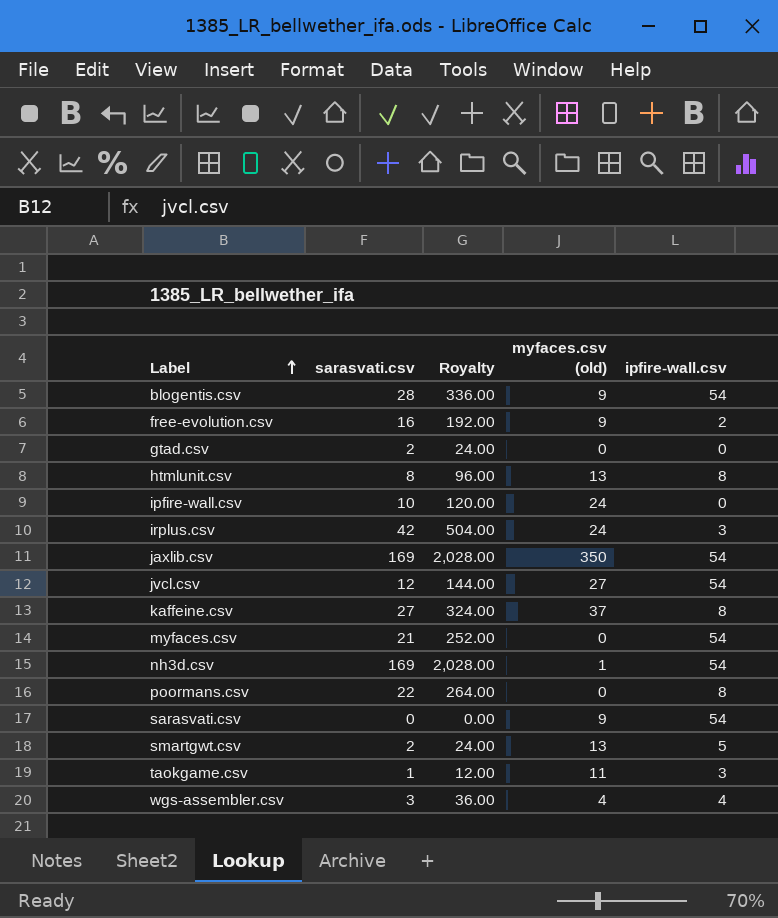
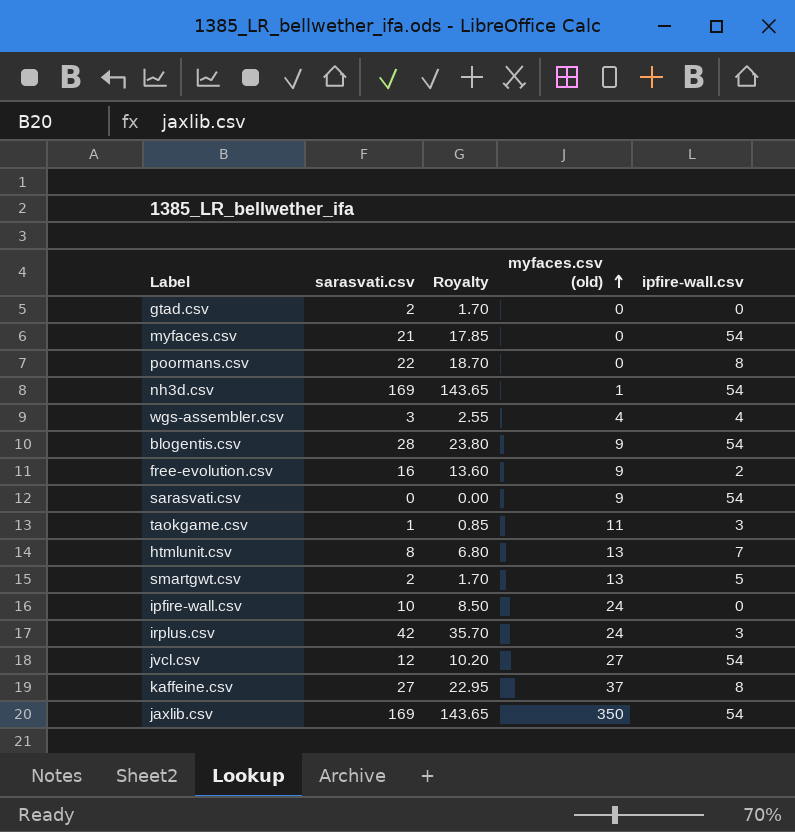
row order: Label ascending -> myfaces.csv (old) ascending
column Royalty | formula: [sarasvati.csv] * 12 -> [sarasvati.csv] * 0.85
htmlunit.csv | ipfire-wall.csv: 8 -> 7

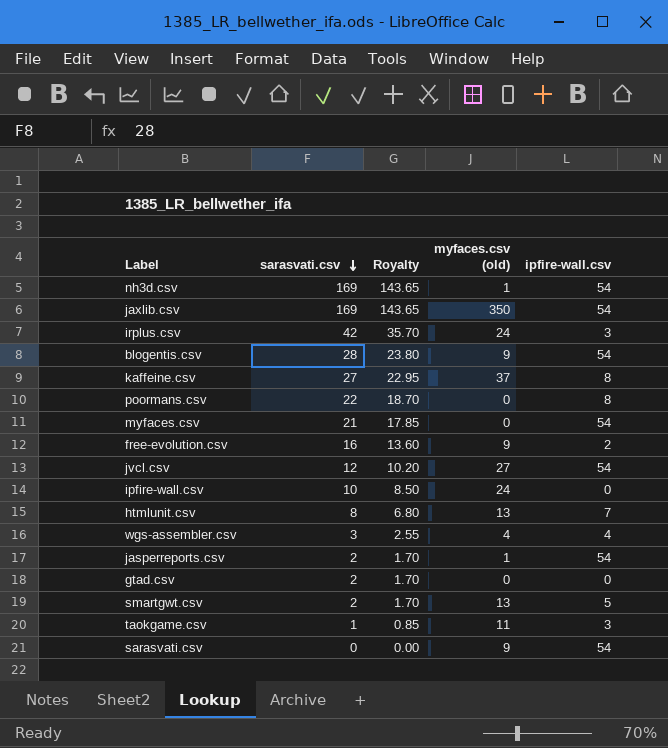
row order: myfaces.csv (old) ascending -> sarasvati.csv descending
row jasperreports.csv: none -> 2 | 1.70 | 1 | 54

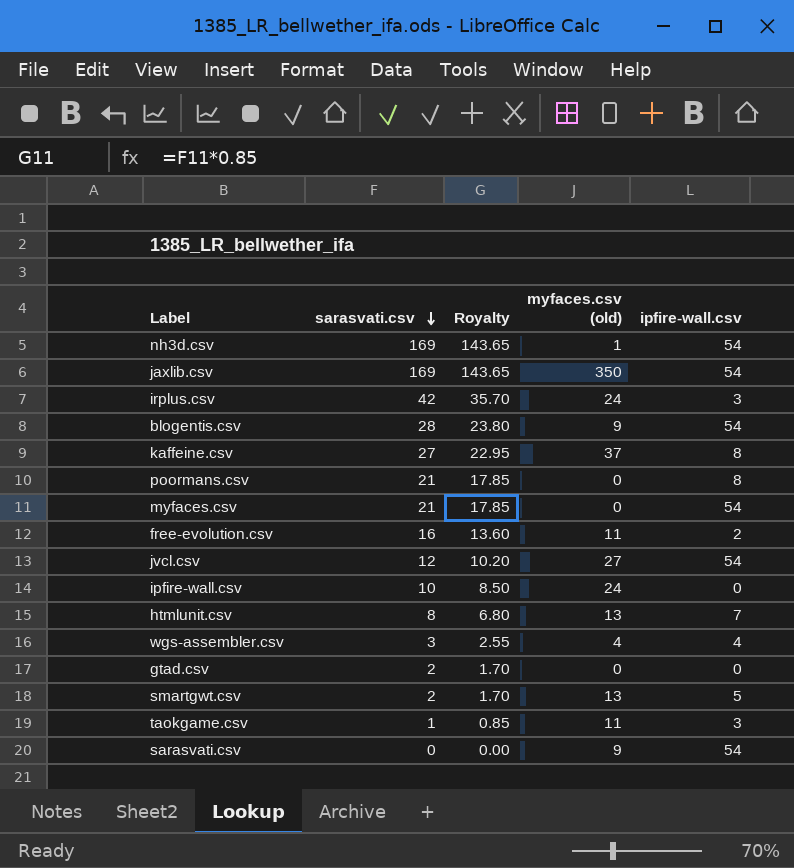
row jasperreports.csv: 2 | 1.70 | 1 | 54 -> none
poormans.csv | sarasvati.csv: 22 -> 21
poormans.csv | Royalty: 18.70 -> 17.85
free-evolution.csv | myfaces.csv (old): 9 -> 11

